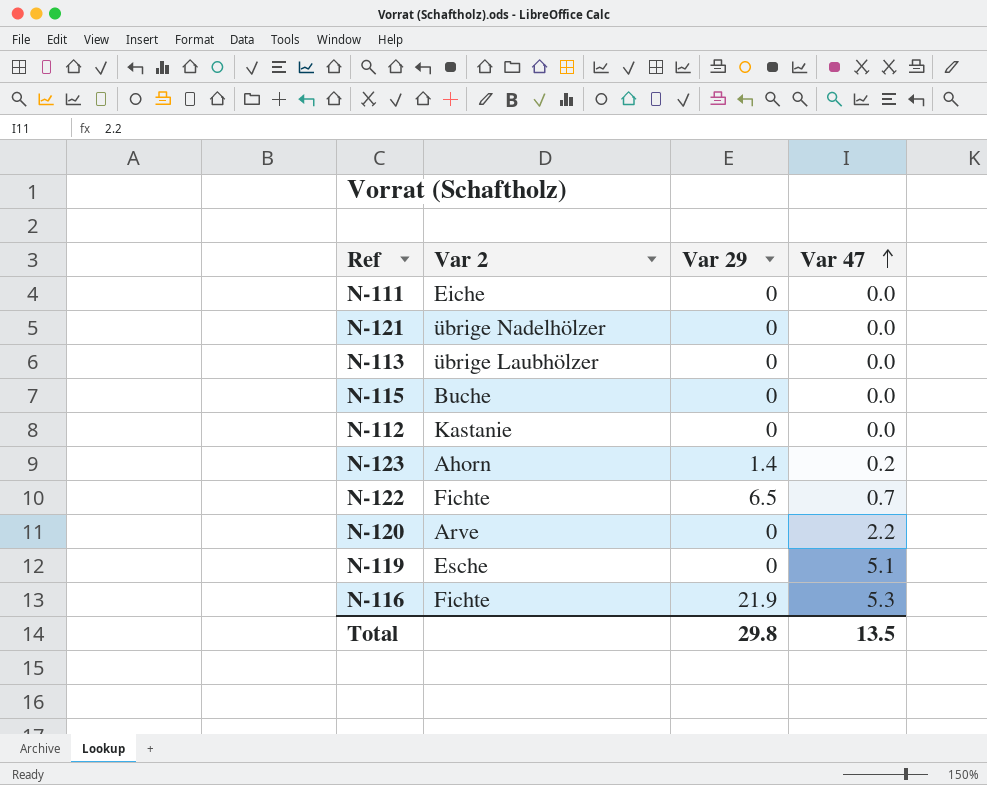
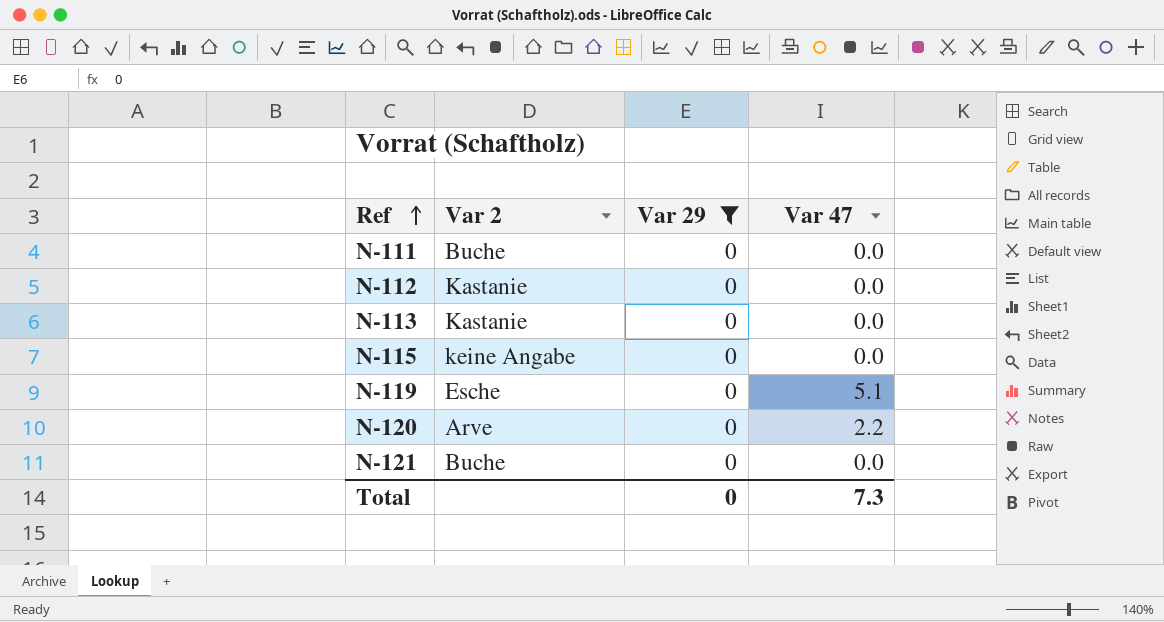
filter: none -> Var 29 = 0
row order: Var 47 ascending -> Ref ascending
N-111 | Var 2: Eiche -> Buche
N-113 | Var 2: übrige Laubhölzer -> Kastanie
N-115 | Var 2: Buche -> keine Angabe
N-121 | Var 2: übrige Nadelhölzer -> Buche
Total | Var 29: 29.8 -> 0
Total | Var 47: 13.5 -> 7.3

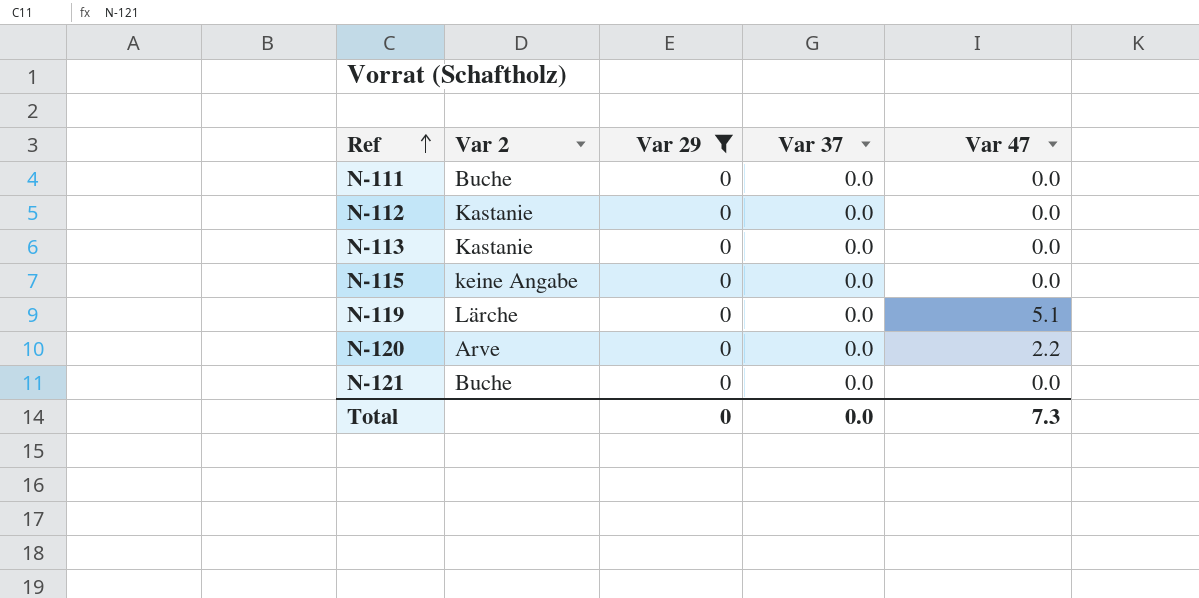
column Var 37 | position: none -> 4
N-119 | Var 2: Esche -> Lärche

